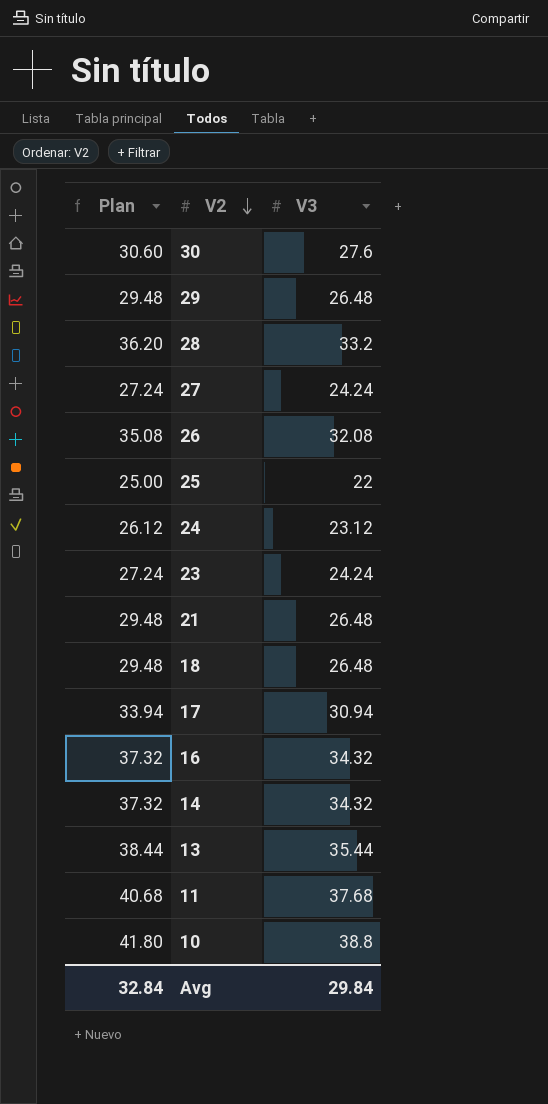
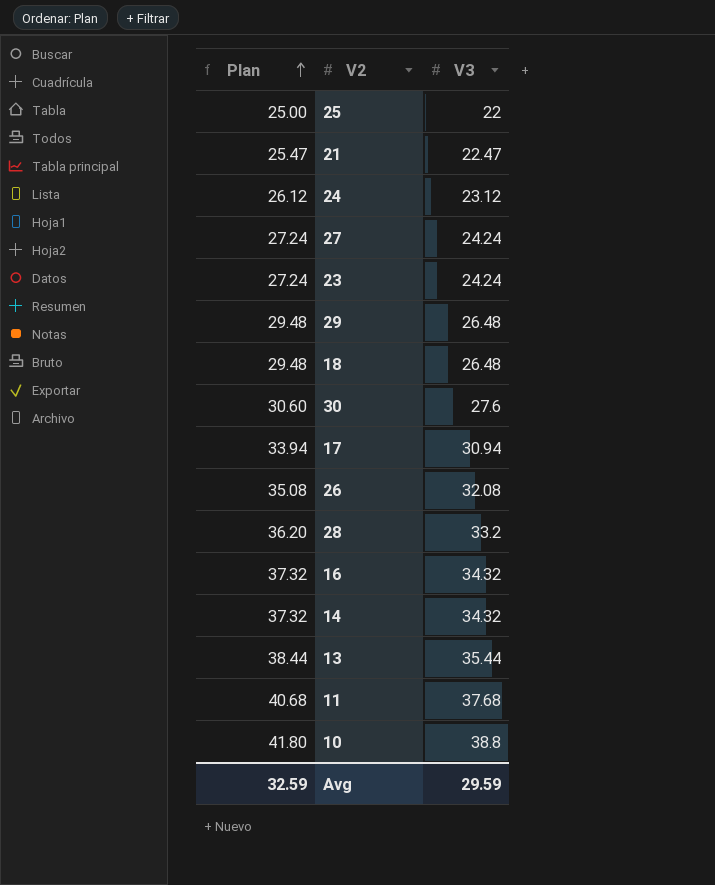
row order: V2 descending -> Plan ascending
21 | Plan: 29.48 -> 25.47
21 | V3: 26.48 -> 22.47
Avg | Plan: 32.84 -> 32.59
Avg | V3: 29.84 -> 29.59

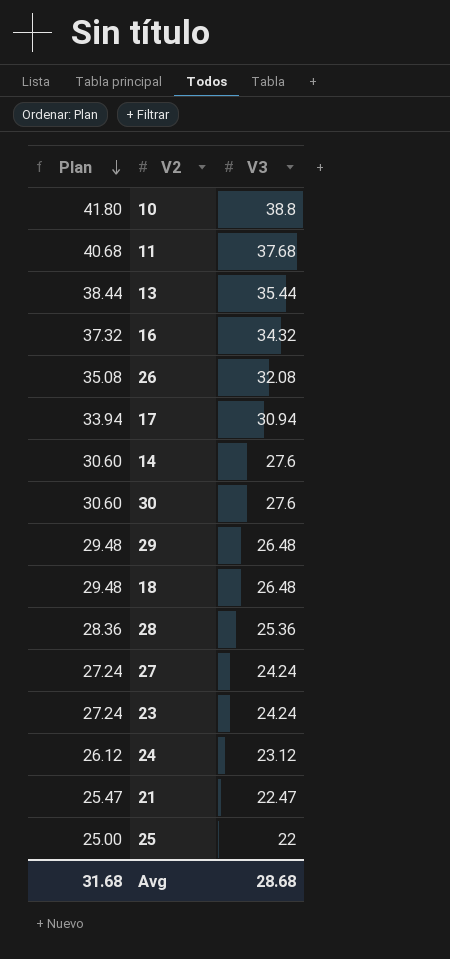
row order: Plan ascending -> Plan descending
14 | Plan: 37.32 -> 30.60
14 | V3: 34.32 -> 27.6
28 | Plan: 36.20 -> 28.36
28 | V3: 33.2 -> 25.36
Avg | Plan: 32.59 -> 31.68
Avg | V3: 29.59 -> 28.68

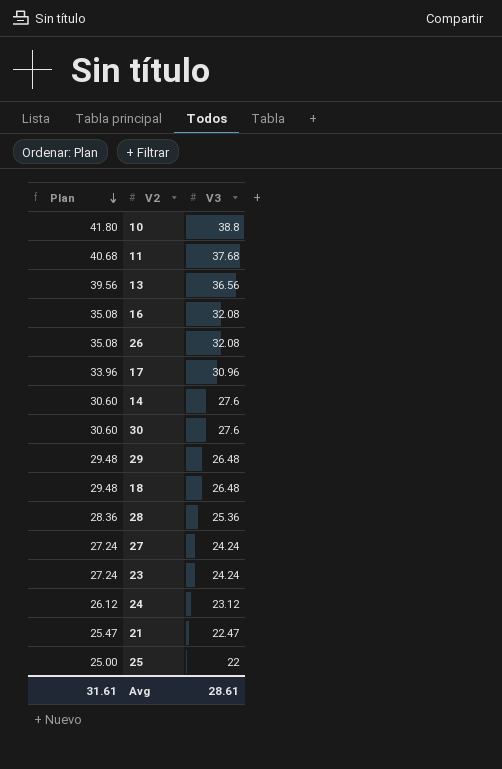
13 | Plan: 38.44 -> 39.56
13 | V3: 35.44 -> 36.56
16 | Plan: 37.32 -> 35.08
16 | V3: 34.32 -> 32.08
17 | Plan: 33.94 -> 33.96
17 | V3: 30.94 -> 30.96
Avg | Plan: 31.68 -> 31.61
Avg | V3: 28.68 -> 28.61

